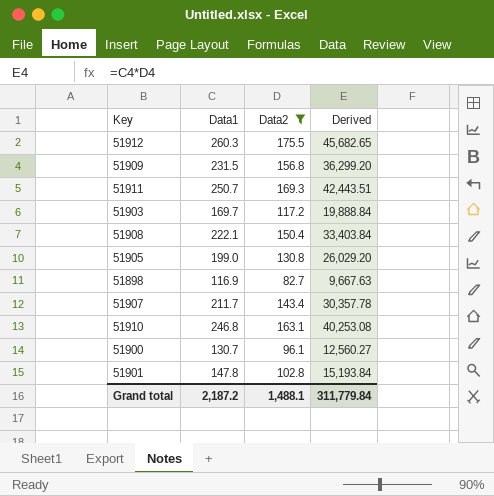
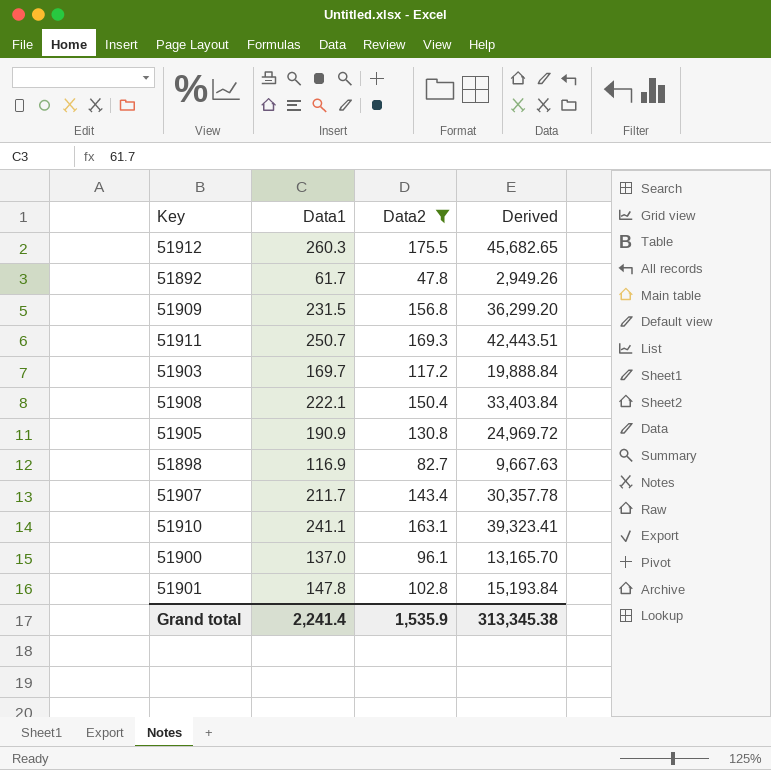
row 51892: none -> 61.7 | 47.8 | 2,949.26
51905 | Data1: 199.0 -> 190.9
51905 | Derived: 26,029.20 -> 24,969.72
51910 | Data1: 246.8 -> 241.1
51910 | Derived: 40,253.08 -> 39,323.41
51900 | Data1: 130.7 -> 137.0
51900 | Derived: 12,560.27 -> 13,165.70
Grand total | Data1: 2,187.2 -> 2,241.4
Grand total | Data2: 1,488.1 -> 1,535.9
Grand total | Derived: 311,779.84 -> 313,345.38

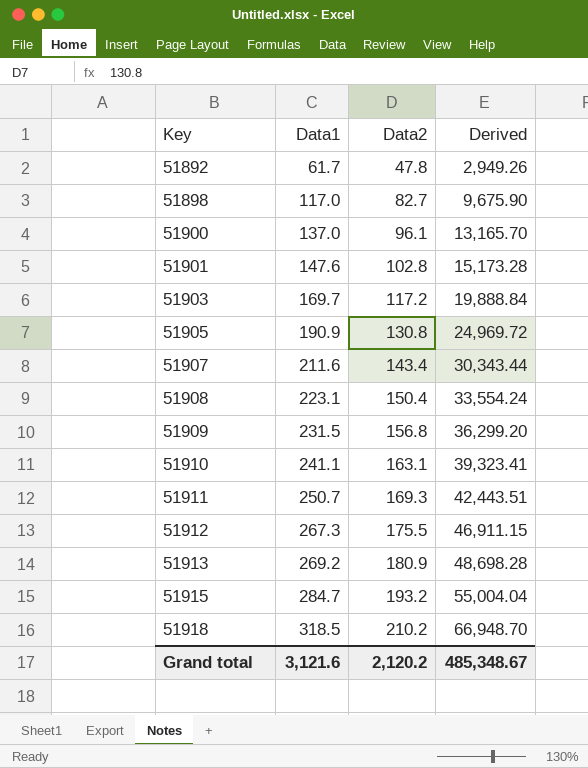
filter: Data2 <= 175.5 -> none
row order: none -> Key ascending
51898 | Data1: 116.9 -> 117.0
51898 | Derived: 9,667.63 -> 9,675.90
51901 | Data1: 147.8 -> 147.6
51901 | Derived: 15,193.84 -> 15,173.28
51907 | Data1: 211.7 -> 211.6
51907 | Derived: 30,357.78 -> 30,343.44
51908 | Data1: 222.1 -> 223.1
51908 | Derived: 33,403.84 -> 33,554.24
51912 | Data1: 260.3 -> 267.3
51912 | Derived: 45,682.65 -> 46,911.15
Grand total | Data1: 2,241.4 -> 3,121.6
Grand total | Data2: 1,535.9 -> 2,120.2
Grand total | Derived: 313,345.38 -> 485,348.67

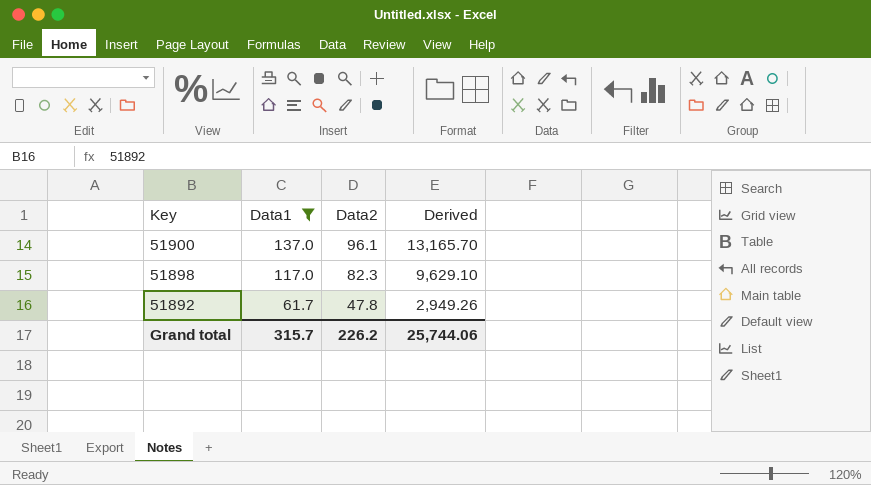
filter: none -> Data1 <= 137.0
row order: Key ascending -> Key descending
51898 | Data2: 82.7 -> 82.3
51898 | Derived: 9,675.90 -> 9,629.10
Grand total | Data1: 3,121.6 -> 315.7
Grand total | Data2: 2,120.2 -> 226.2
Grand total | Derived: 485,348.67 -> 25,744.06

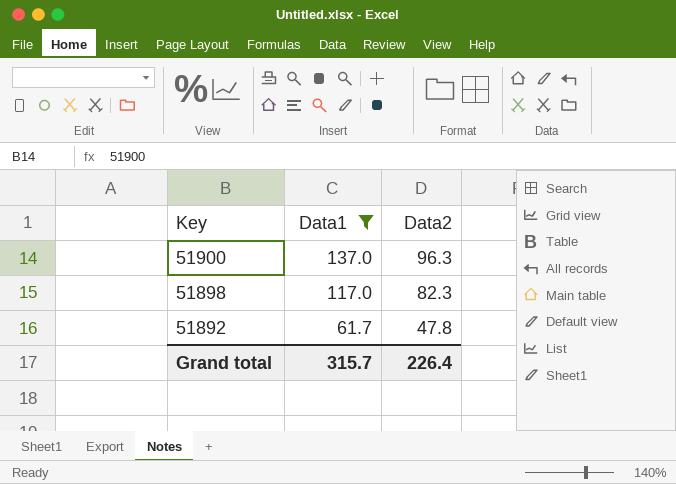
column Derived | formula: [Data1] * [Data2] -> none
51900 | Data2: 96.1 -> 96.3
Grand total | Data2: 226.2 -> 226.4

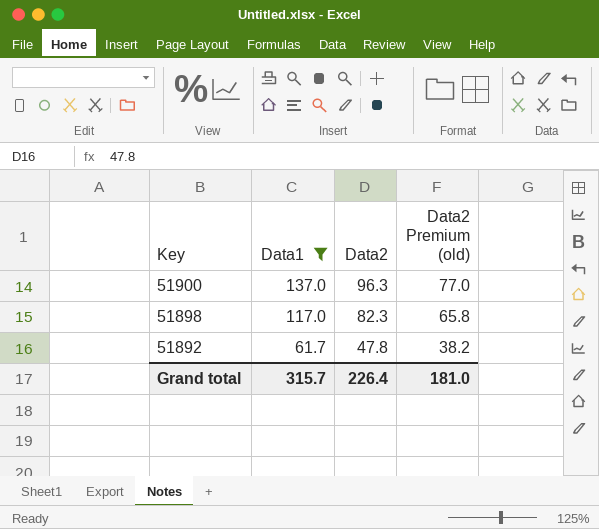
column Data2 Premium (old) | formula: none -> [Data2] * 0.8

